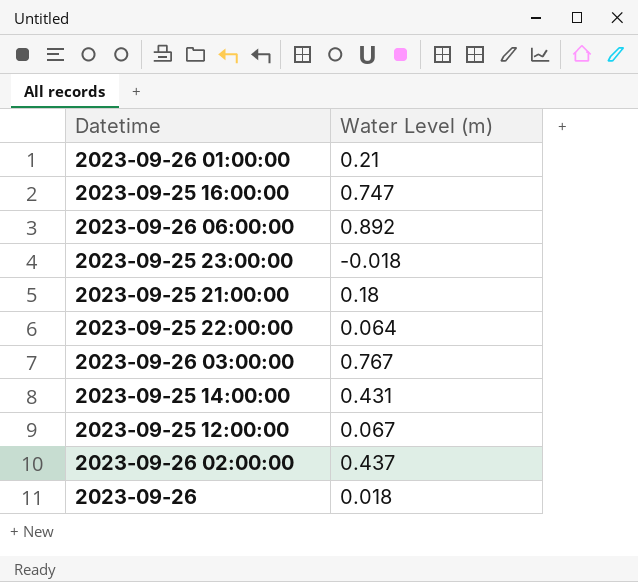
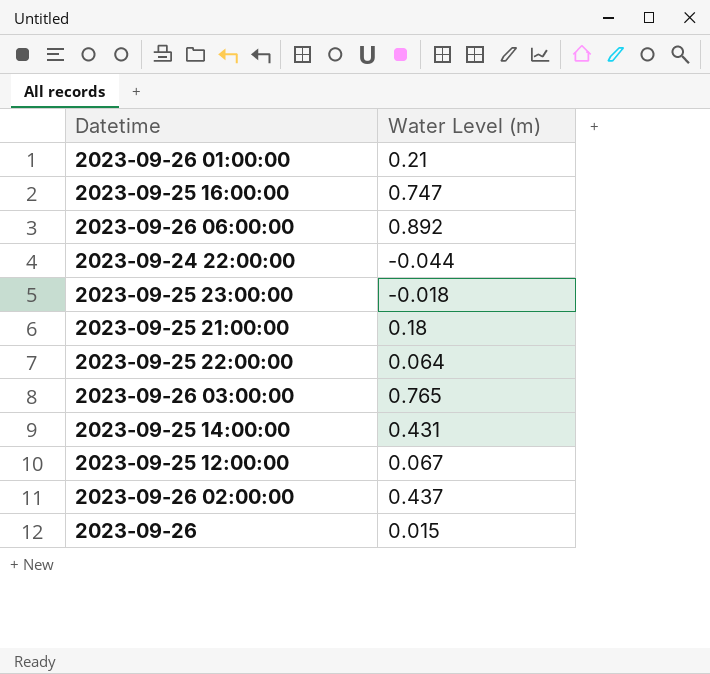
row 2023-09-24 22:00:00: none -> -0.044
2023-09-26 03:00:00 | Water Level (m): 0.767 -> 0.765
2023-09-26 | Water Level (m): 0.018 -> 0.015

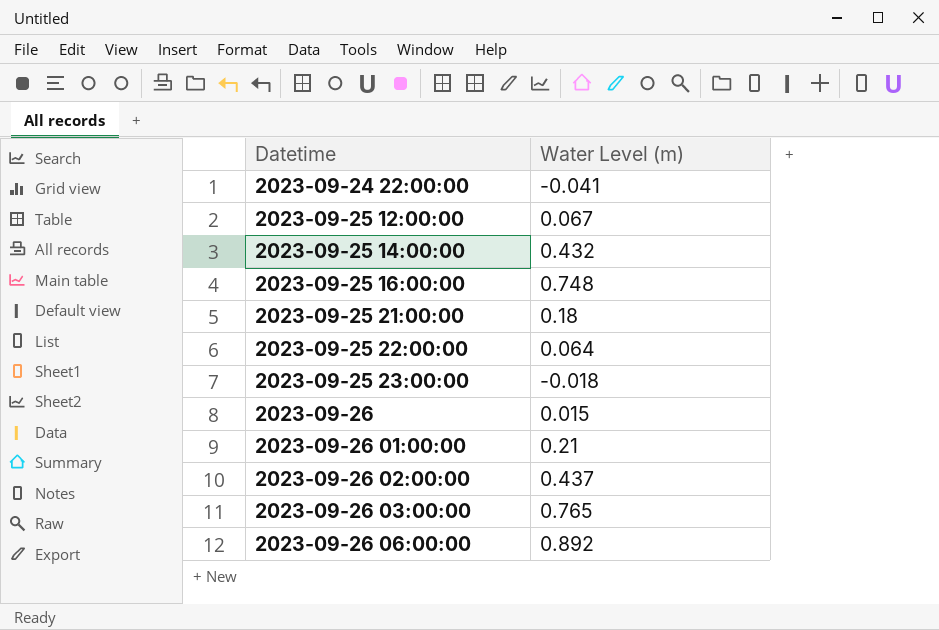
row order: none -> Datetime ascending
2023-09-24 22:00:00 | Water Level (m): -0.044 -> -0.041
2023-09-25 14:00:00 | Water Level (m): 0.431 -> 0.432
2023-09-25 16:00:00 | Water Level (m): 0.747 -> 0.748

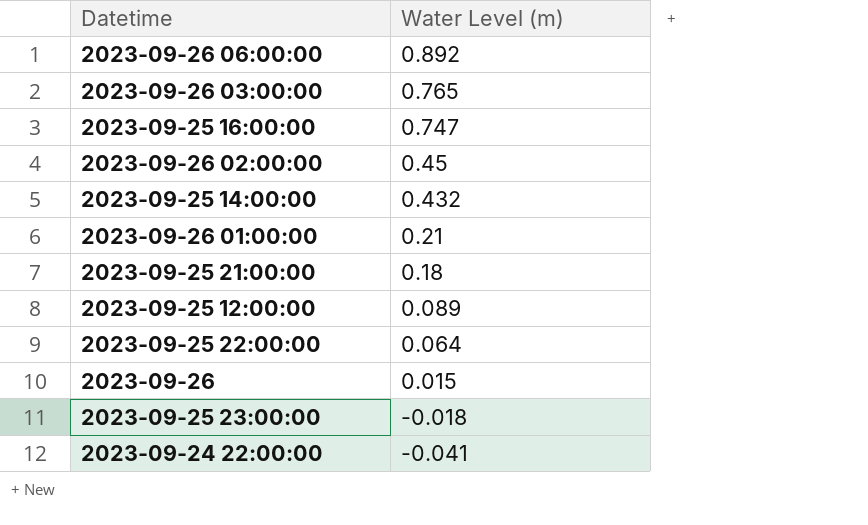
row order: Datetime ascending -> Water Level (m) descending
2023-09-25 16:00:00 | Water Level (m): 0.748 -> 0.747
2023-09-26 02:00:00 | Water Level (m): 0.437 -> 0.45
2023-09-25 12:00:00 | Water Level (m): 0.067 -> 0.089

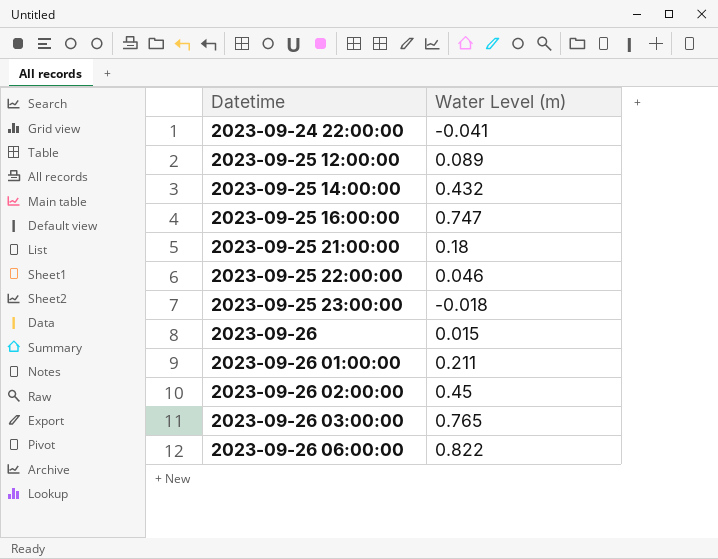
row order: Water Level (m) descending -> Datetime ascending
2023-09-25 22:00:00 | Water Level (m): 0.064 -> 0.046
2023-09-26 01:00:00 | Water Level (m): 0.21 -> 0.211
2023-09-26 06:00:00 | Water Level (m): 0.892 -> 0.822

